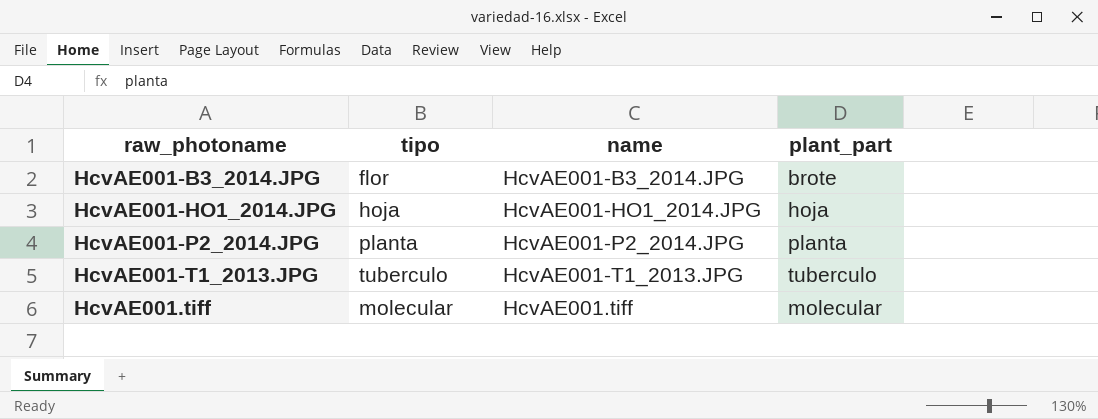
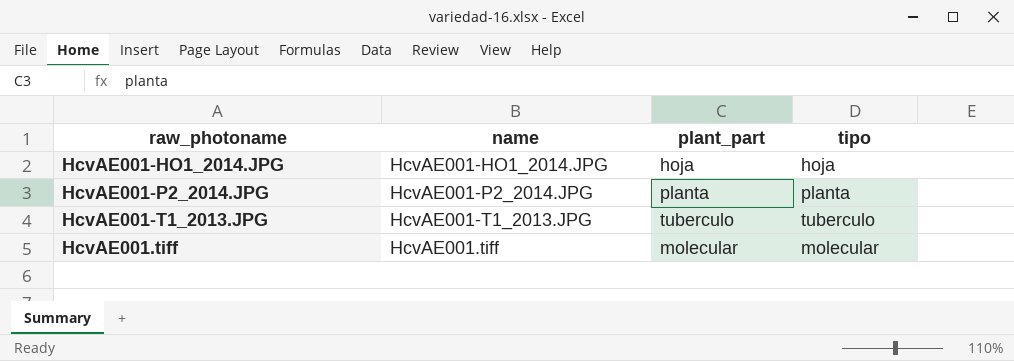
column tipo | position: 2 -> 4
row HcvAE001-B3_2014.JPG: flor | HcvAE001-B3_2014.JPG | brote -> none

